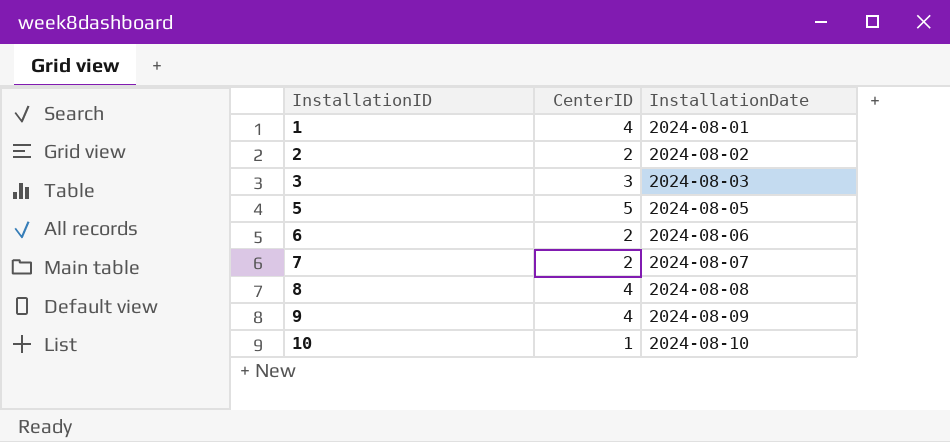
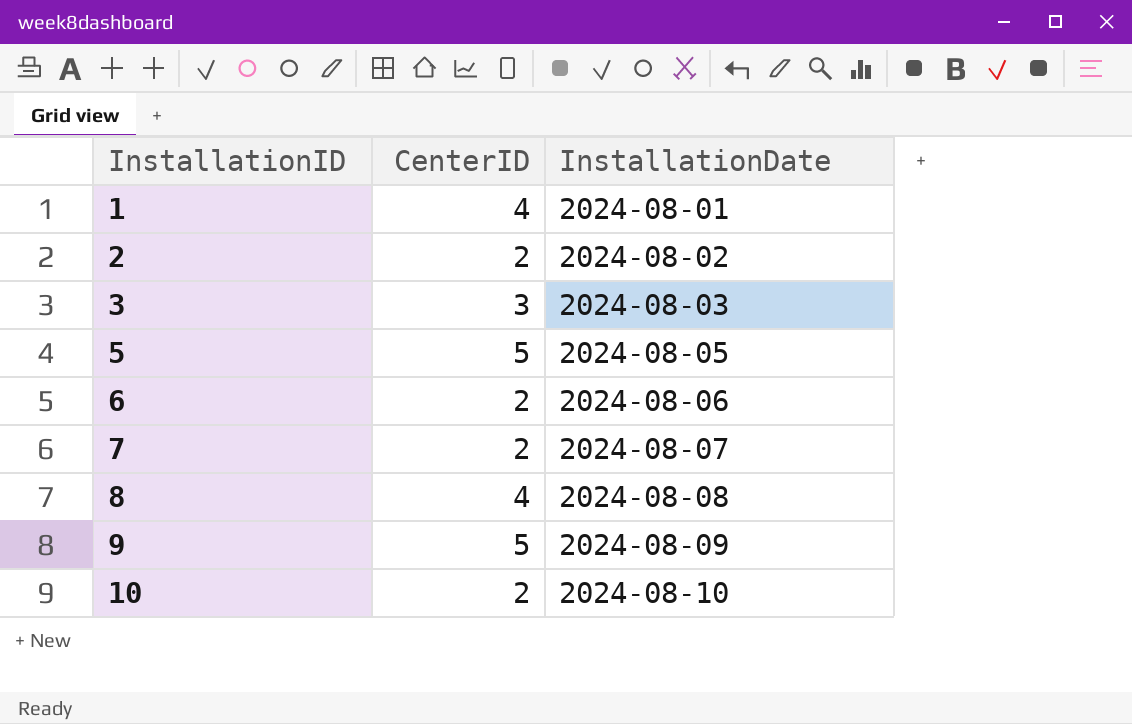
9 | CenterID: 4 -> 5
10 | CenterID: 1 -> 2

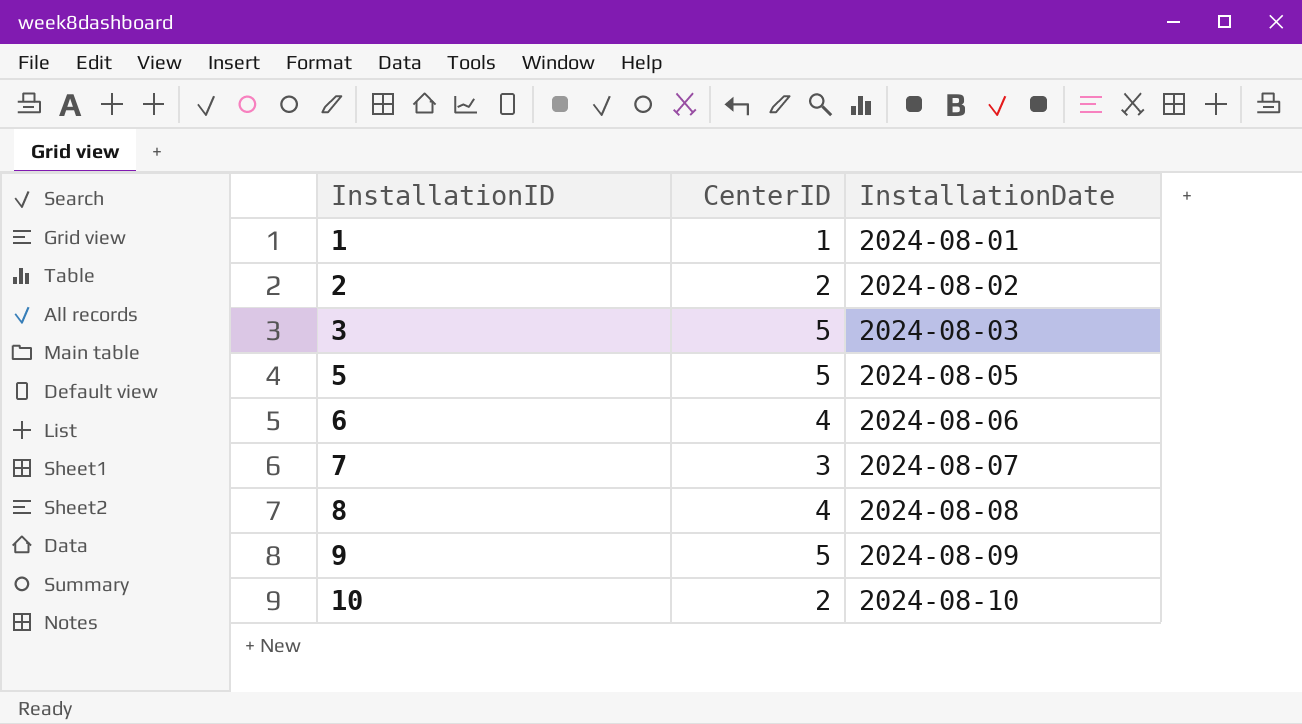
1 | CenterID: 4 -> 1
3 | CenterID: 3 -> 5
6 | CenterID: 2 -> 4
7 | CenterID: 2 -> 3

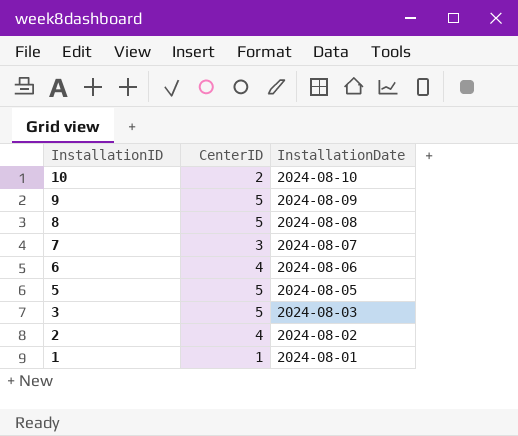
row order: InstallationID ascending -> InstallationID descending
8 | CenterID: 4 -> 5
2 | CenterID: 2 -> 4

